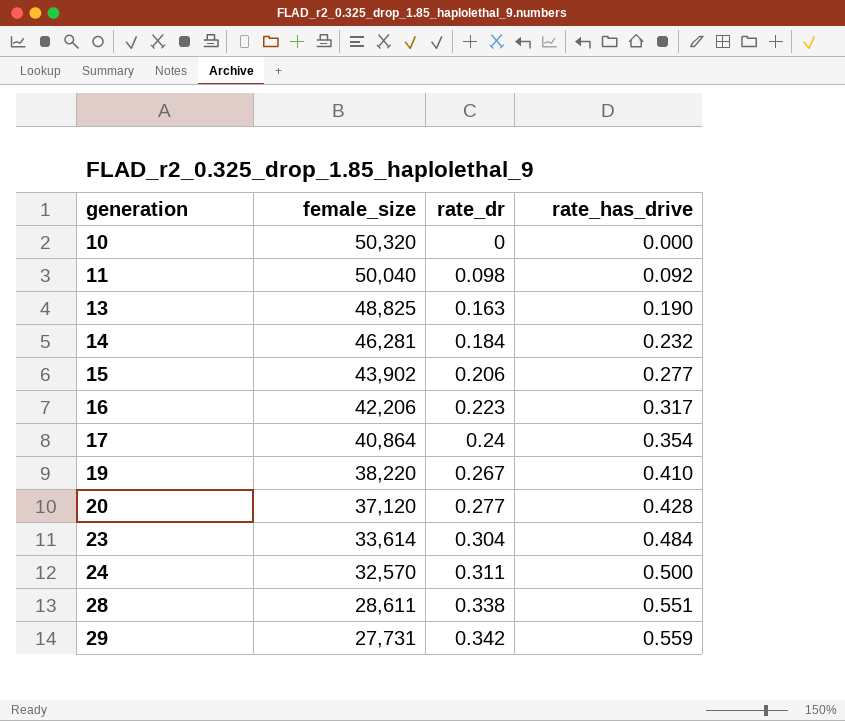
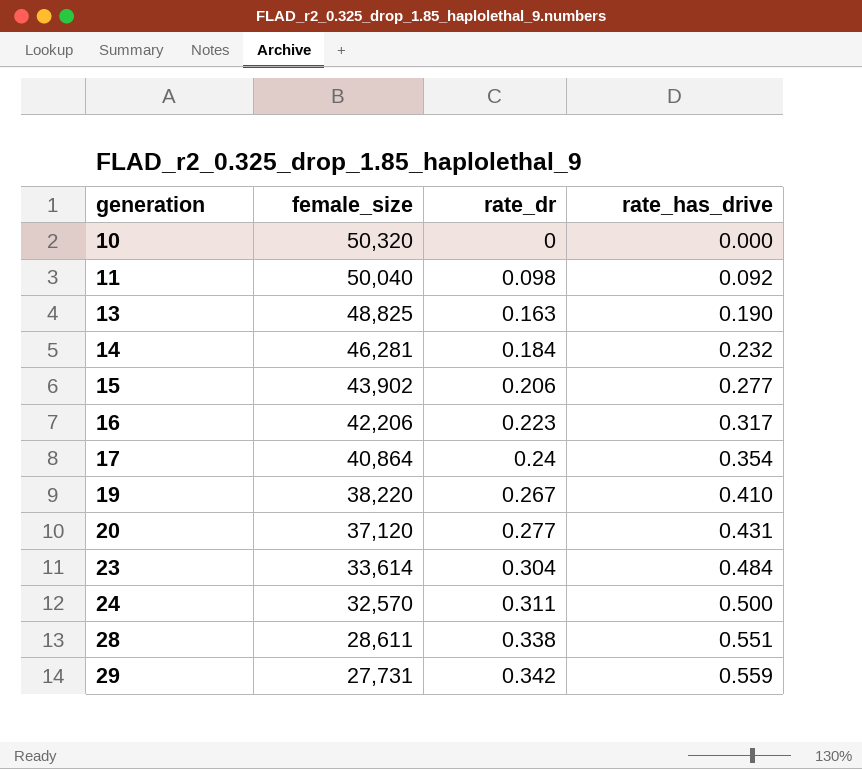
20 | rate_has_drive: 0.428 -> 0.431

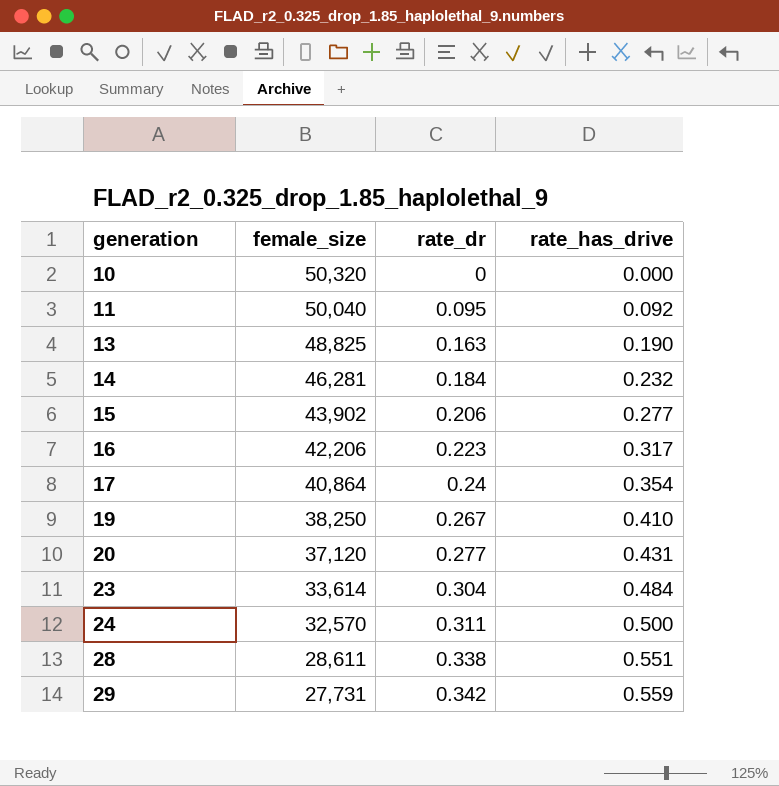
11 | rate_dr: 0.098 -> 0.095
19 | female_size: 38,220 -> 38,250

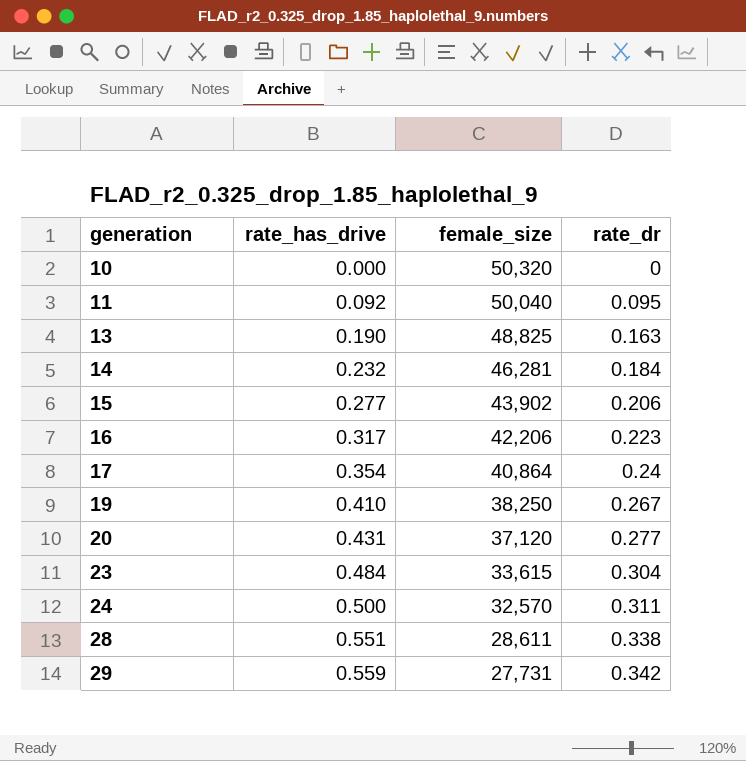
column rate_has_drive | position: 4 -> 2
23 | female_size: 33,614 -> 33,615

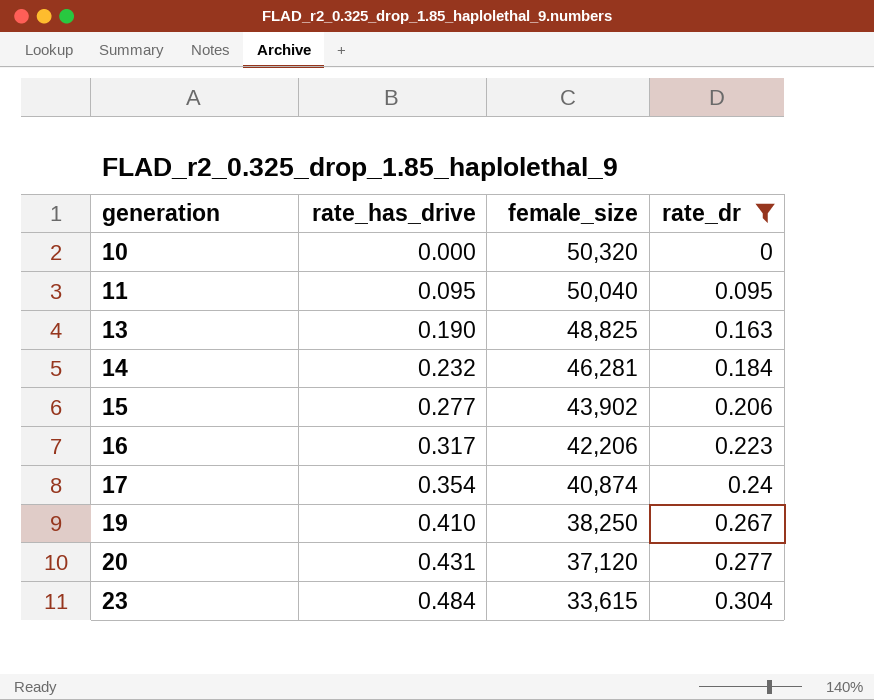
filter: none -> rate_dr <= 0.304
11 | rate_has_drive: 0.092 -> 0.095
17 | female_size: 40,864 -> 40,874

